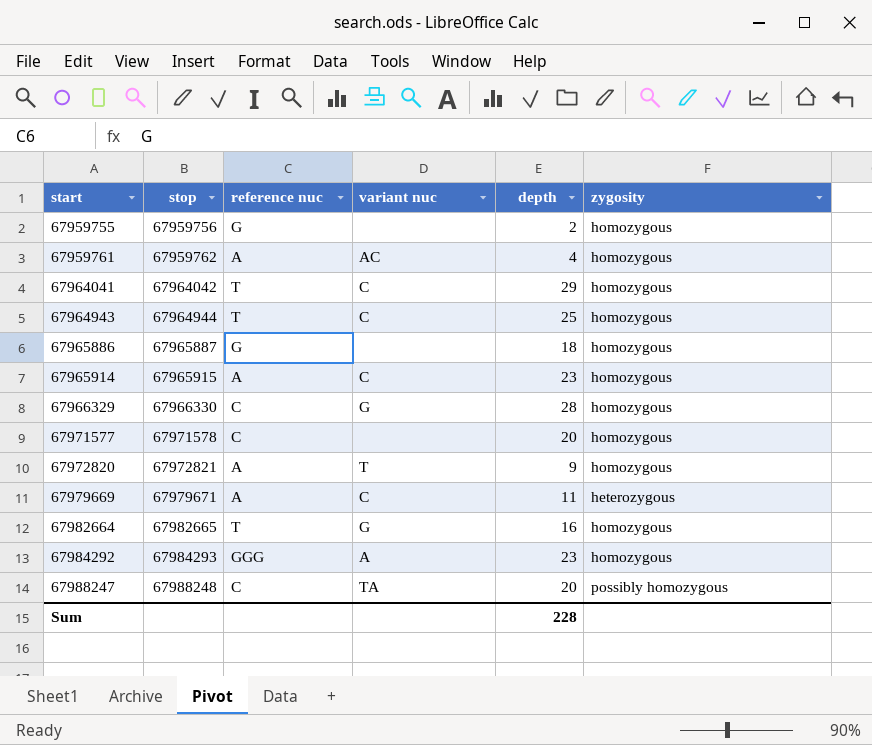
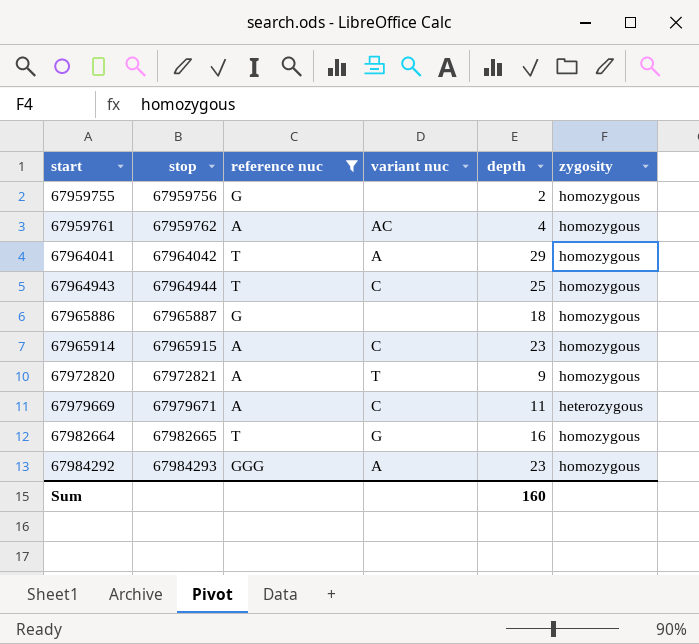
filter: none -> reference nuc != C
67964041 | variant nuc: C -> A
Sum | depth: 228 -> 160

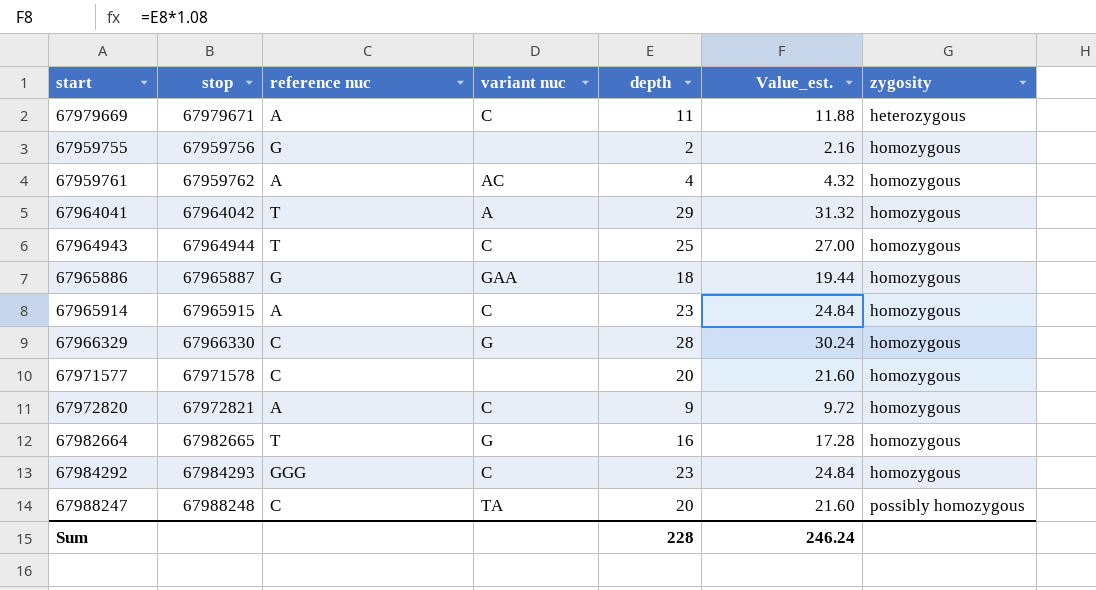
filter: reference nuc != C -> none
row order: start ascending -> zygosity ascending
column Value_est. | formula: none -> [depth] * 1.08
67965886 | variant nuc: none -> GAA
67972820 | variant nuc: T -> C
67984292 | variant nuc: A -> C
Sum | depth: 160 -> 228

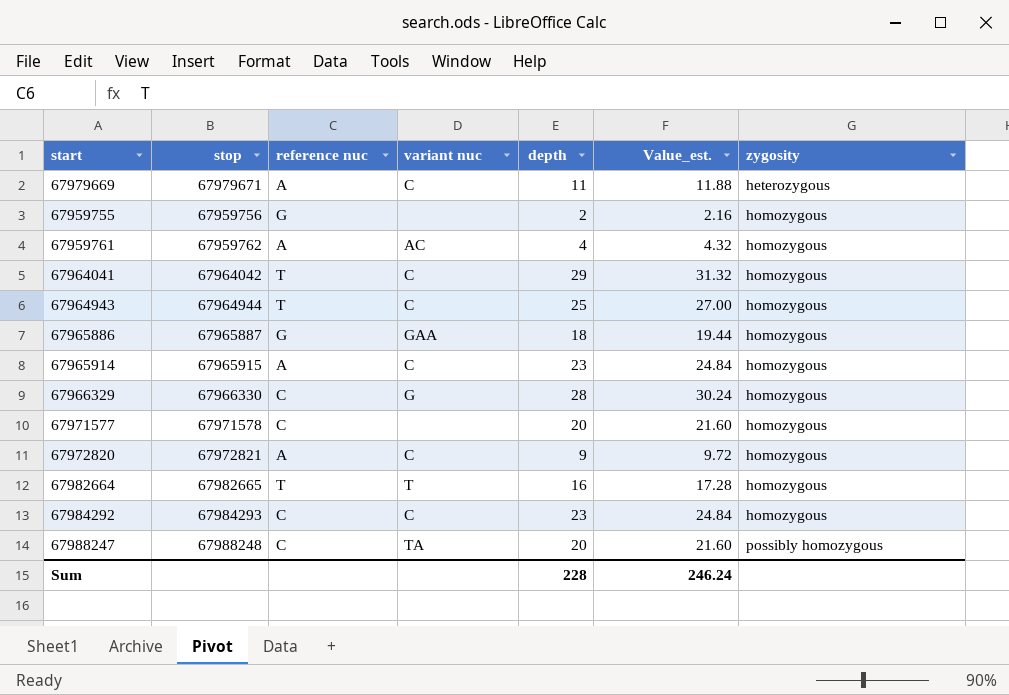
67964041 | variant nuc: A -> C
67982664 | variant nuc: G -> T
67984292 | reference nuc: GGG -> C

